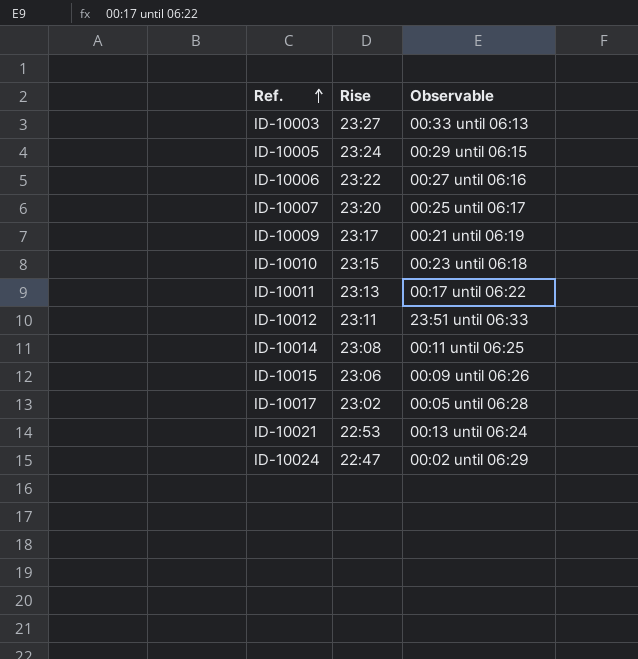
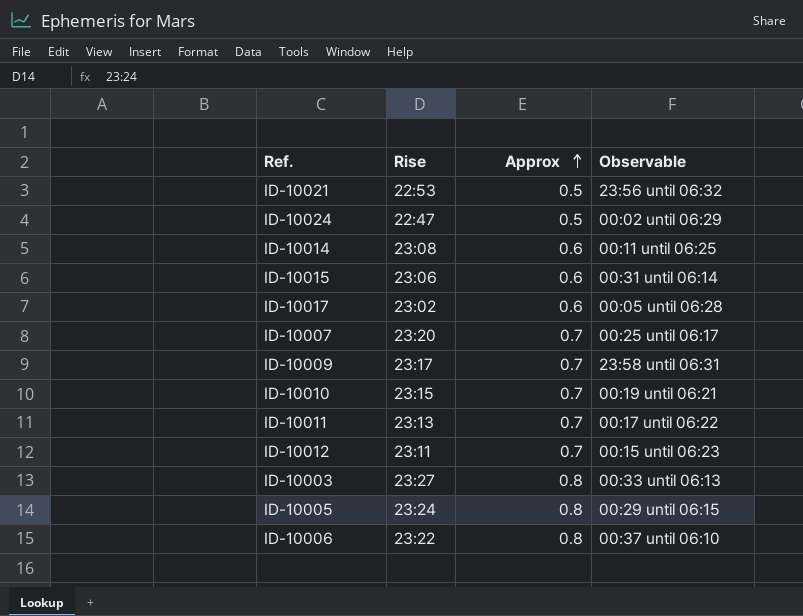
row order: Ref. ascending -> Approx ascending
column Approx | position: none -> 3
ID-10021 | Observable: 00:13 until 06:24 -> 23:56 until 06:32
ID-10015 | Observable: 00:09 until 06:26 -> 00:31 until 06:14
ID-10009 | Observable: 00:21 until 06:19 -> 23:58 until 06:31
ID-10010 | Observable: 00:23 until 06:18 -> 00:19 until 06:21
ID-10012 | Observable: 23:51 until 06:33 -> 00:15 until 06:23
ID-10006 | Observable: 00:27 until 06:16 -> 00:37 until 06:10

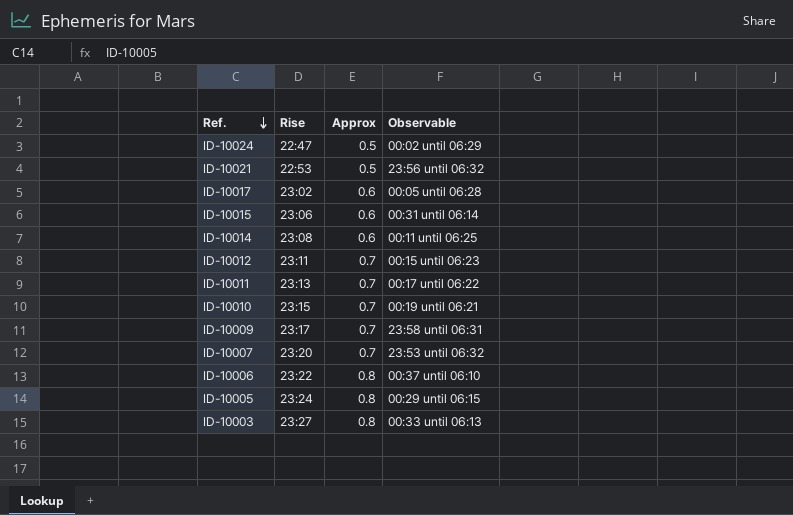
row order: Approx ascending -> Ref. descending
ID-10007 | Observable: 00:25 until 06:17 -> 23:53 until 06:32

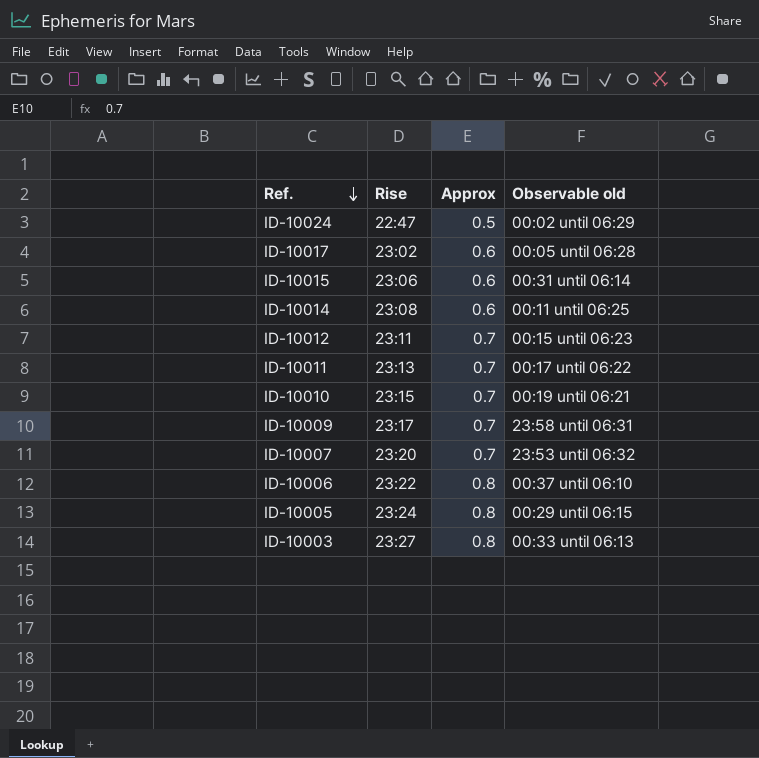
column name: Observable -> Observable old
row ID-10021: 22:53 | 0.5 | 23:56 until 06:32 -> none

